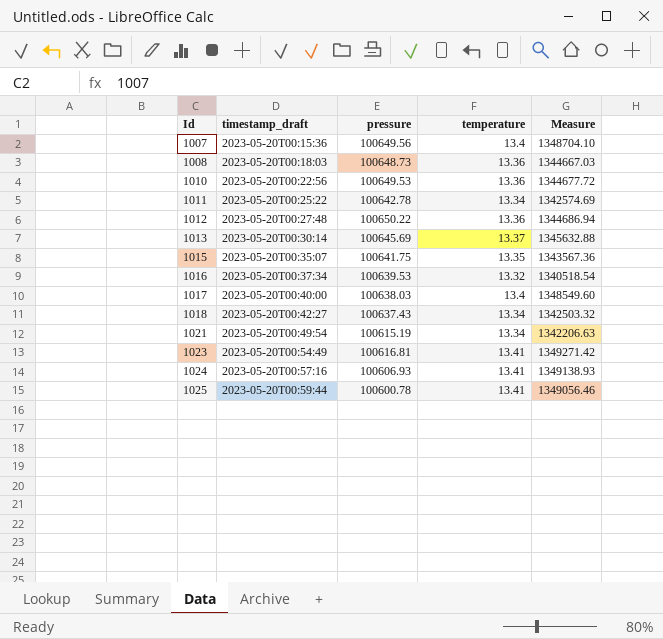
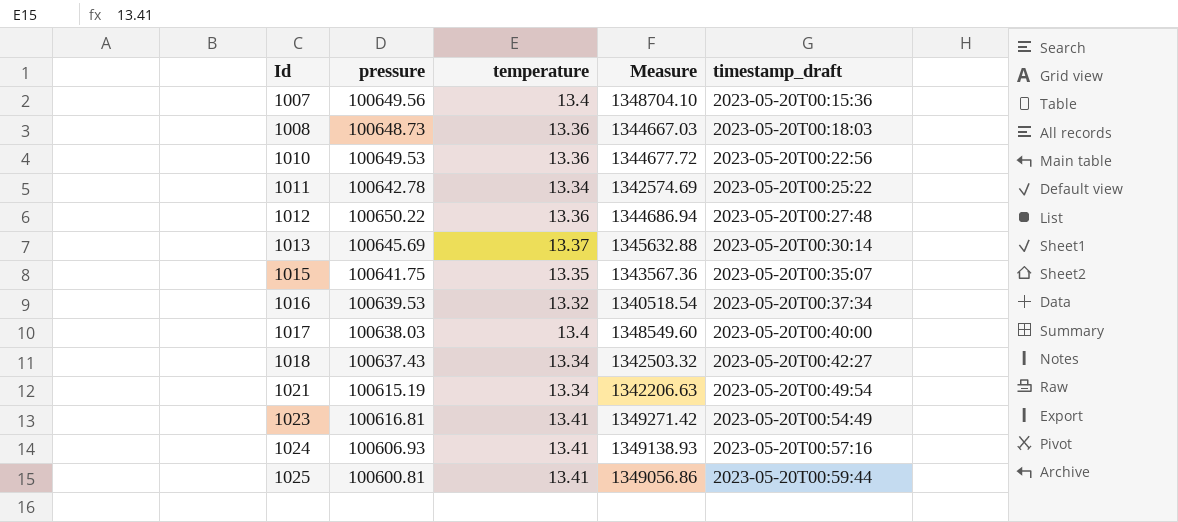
column timestamp_draft | position: 2 -> 5
1025 | pressure: 100600.78 -> 100600.81
1025 | Measure: 1349056.46 -> 1349056.86

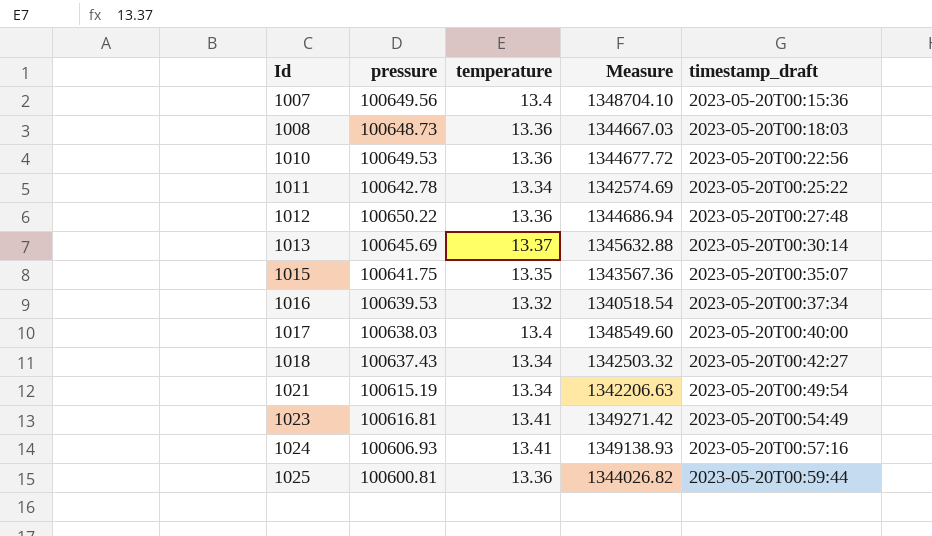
1025 | temperature: 13.41 -> 13.36
1025 | Measure: 1349056.86 -> 1344026.82

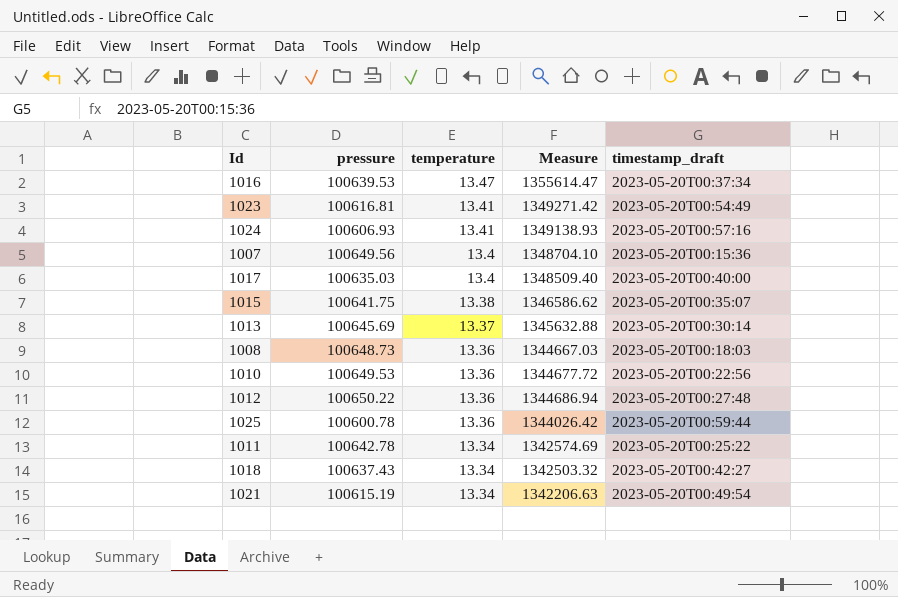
row order: Id ascending -> temperature descending
1016 | temperature: 13.32 -> 13.47
1016 | Measure: 1340518.54 -> 1355614.47
1017 | pressure: 100638.03 -> 100635.03
1017 | Measure: 1348549.60 -> 1348509.40
1015 | temperature: 13.35 -> 13.38
1015 | Measure: 1343567.36 -> 1346586.62
1025 | pressure: 100600.81 -> 100600.78
1025 | Measure: 1344026.82 -> 1344026.42

